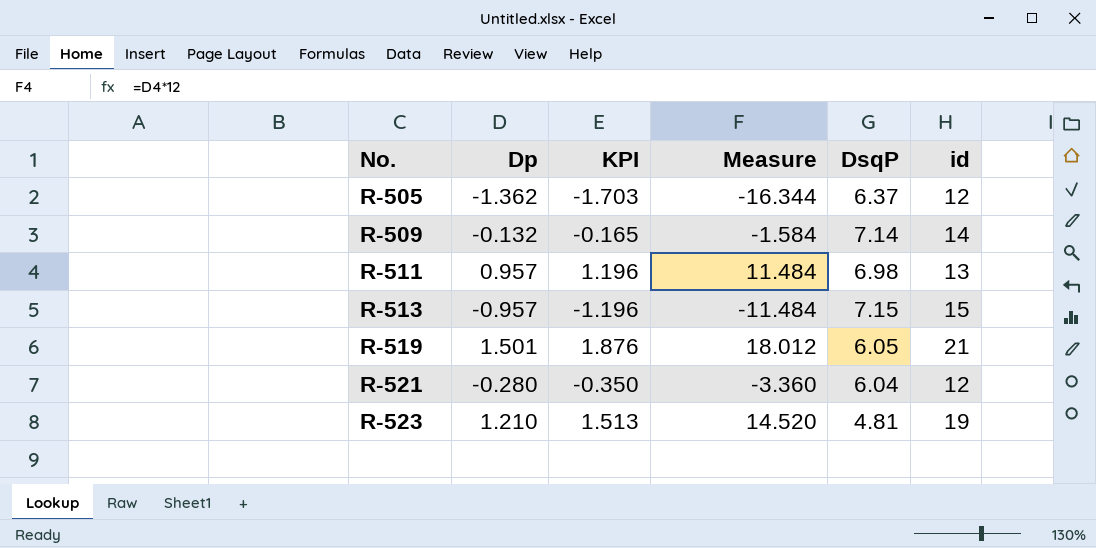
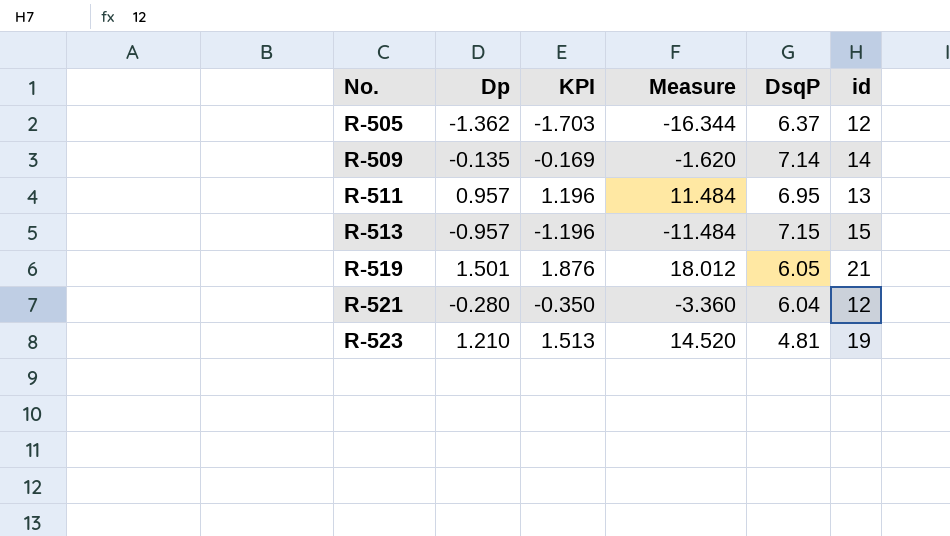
R-509 | Dp: -0.132 -> -0.135
R-509 | KPI: -0.165 -> -0.169
R-509 | Measure: -1.584 -> -1.620
R-511 | DsqP: 6.98 -> 6.95

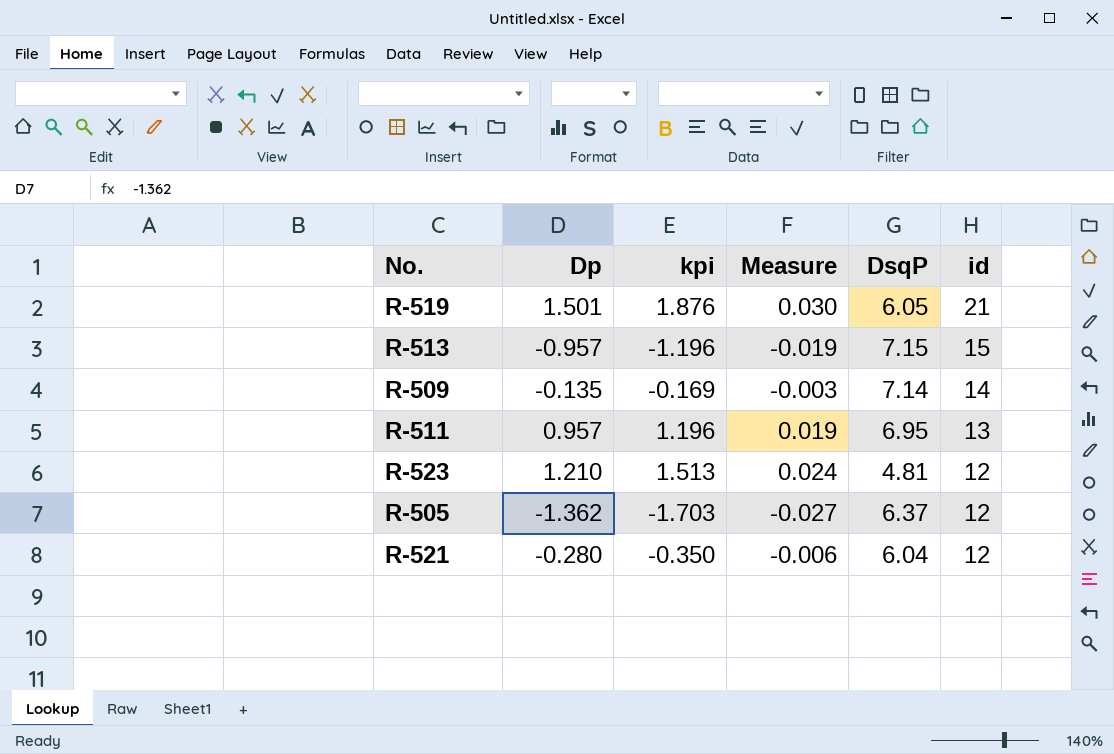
row order: No. ascending -> id descending
column name: KPI -> kpi
column Measure | formula: [Dp] * 12 -> [Dp] * 0.02
R-523 | id: 19 -> 12

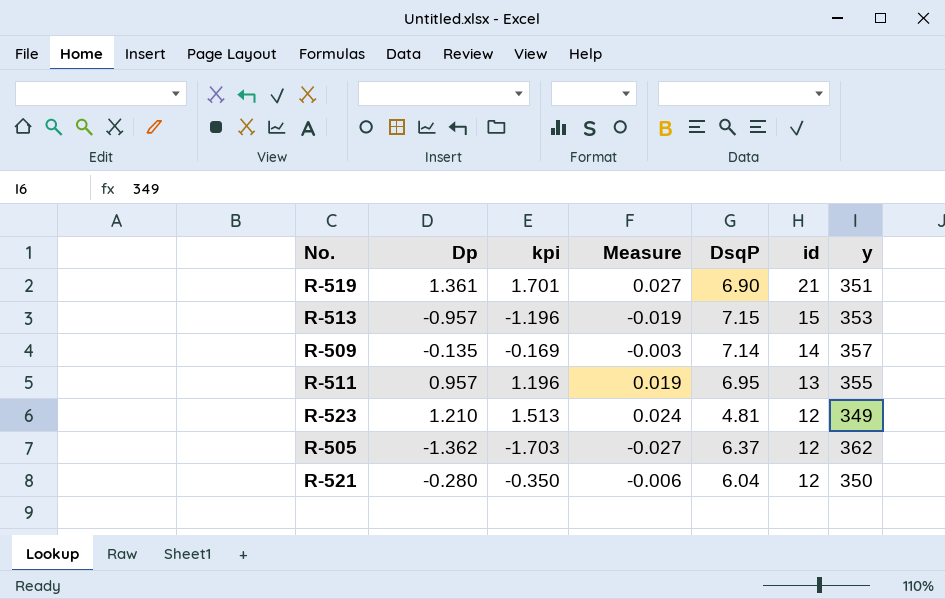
column y | position: none -> 7
R-519 | Dp: 1.501 -> 1.361
R-519 | kpi: 1.876 -> 1.701
R-519 | Measure: 0.030 -> 0.027
R-519 | DsqP: 6.05 -> 6.90

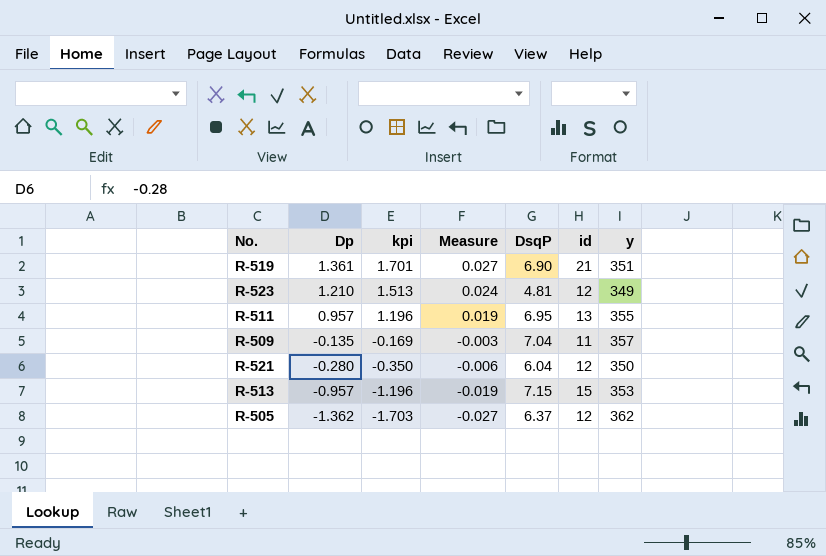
row order: id descending -> Dp descending
R-509 | DsqP: 7.14 -> 7.04
R-509 | id: 14 -> 11

